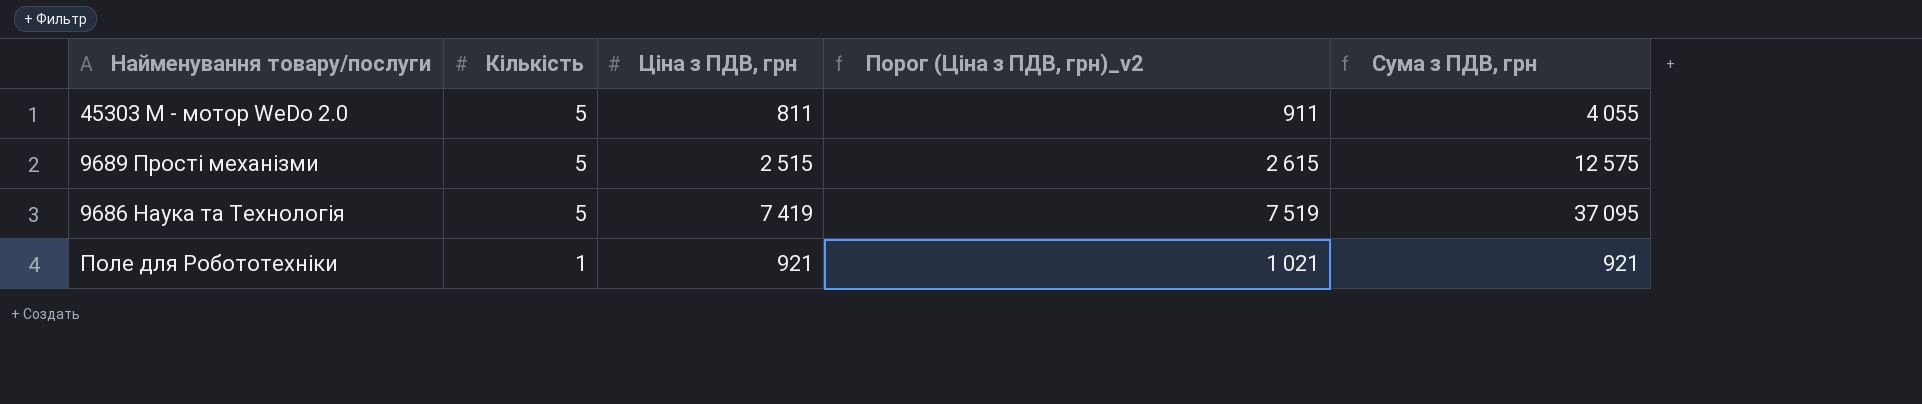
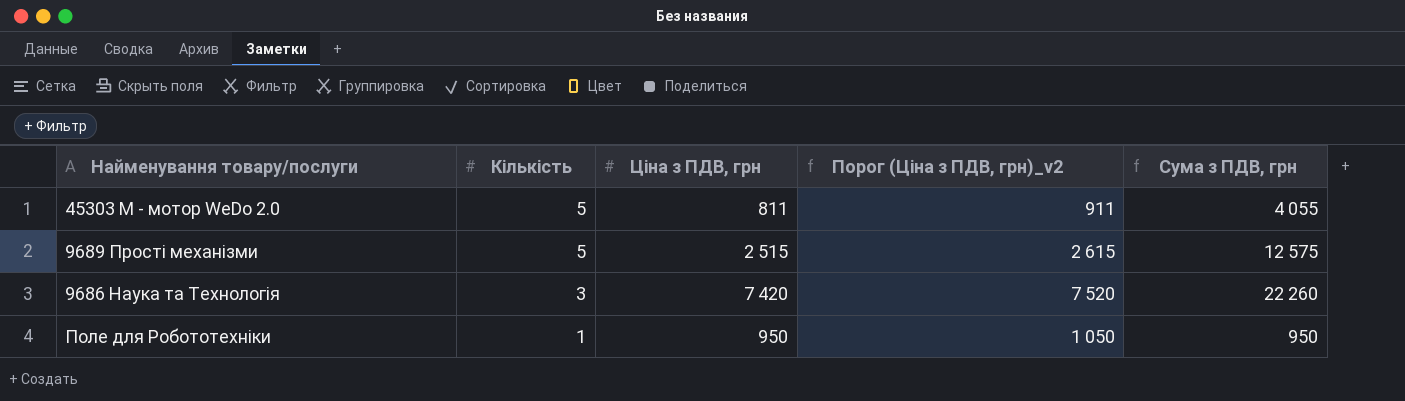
9686 Наука та Технологія | Кількість: 5 -> 3
9686 Наука та Технологія | Ціна з ПДВ, грн: 7 419 -> 7 420
9686 Наука та Технологія | Порог (Ціна з ПДВ, грн)_v2: 7 519 -> 7 520
9686 Наука та Технологія | Сума з ПДВ, грн: 37 095 -> 22 260
Поле для Робототехніки | Ціна з ПДВ, грн: 921 -> 950
Поле для Робототехніки | Порог (Ціна з ПДВ, грн)_v2: 1 021 -> 1 050
Поле для Робототехніки | Сума з ПДВ, грн: 921 -> 950

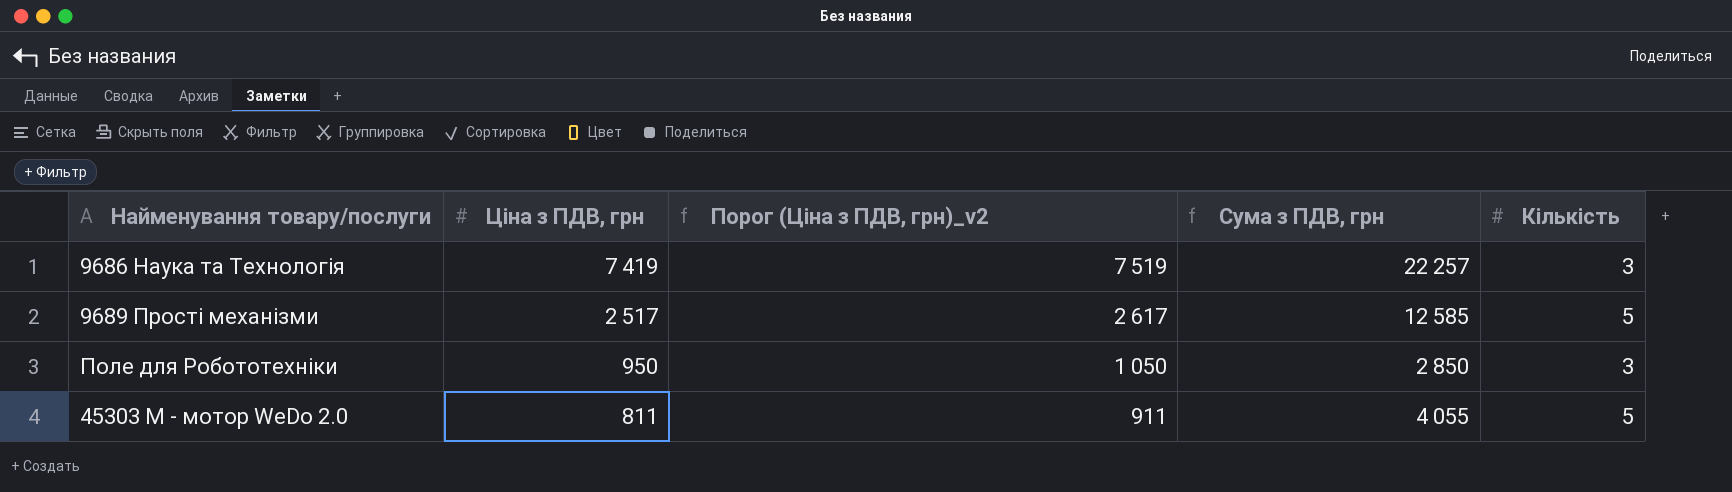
row order: Кількість descending -> Ціна з ПДВ, грн descending
column Кількість | position: 2 -> 5
9686 Наука та Технологія | Ціна з ПДВ, грн: 7 420 -> 7 419
9686 Наука та Технологія | Порог (Ціна з ПДВ, грн)_v2: 7 520 -> 7 519
9686 Наука та Технологія | Сума з ПДВ, грн: 22 260 -> 22 257
9689 Прості механізми | Ціна з ПДВ, грн: 2 515 -> 2 517
9689 Прості механізми | Порог (Ціна з ПДВ, грн)_v2: 2 615 -> 2 617
9689 Прості механізми | Сума з ПДВ, грн: 12 575 -> 12 585
Поле для Робототехніки | Сума з ПДВ, грн: 950 -> 2 850
Поле для Робототехніки | Кількість: 1 -> 3

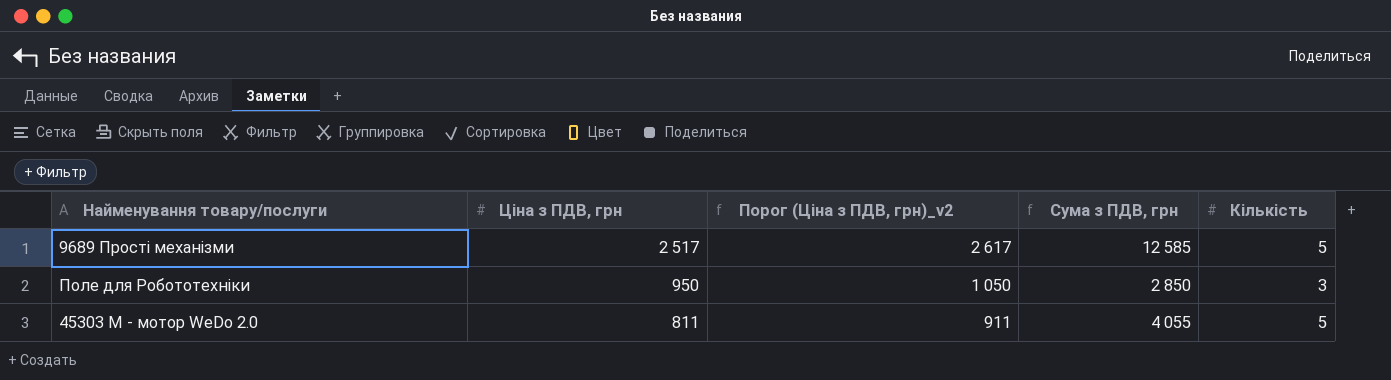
row 9686 Наука та Технологія: 7 419 | 7 519 | 22 257 | 3 -> none

